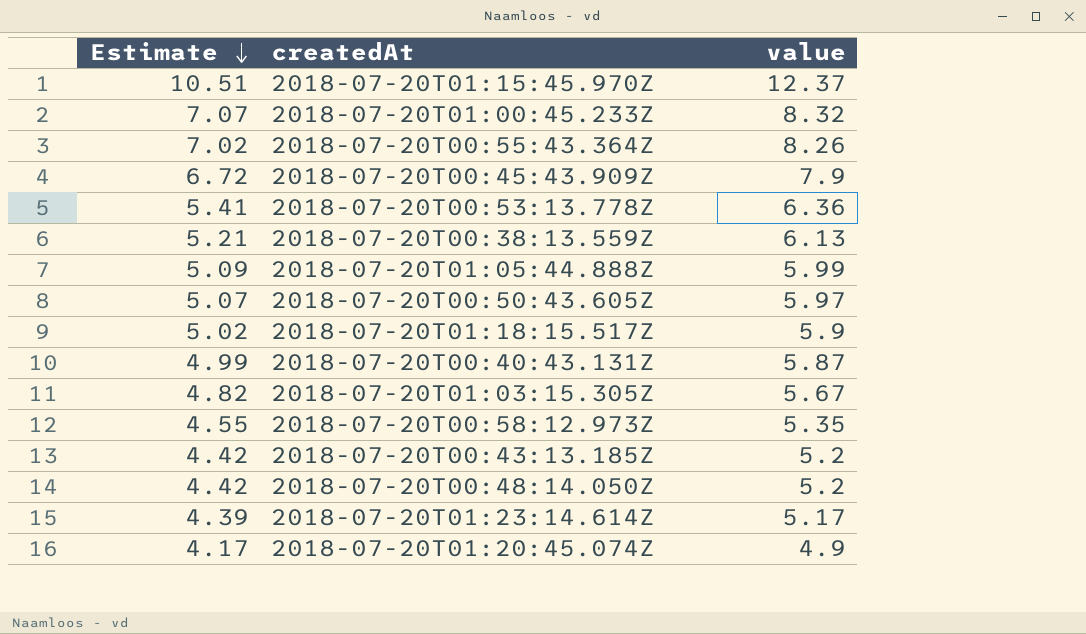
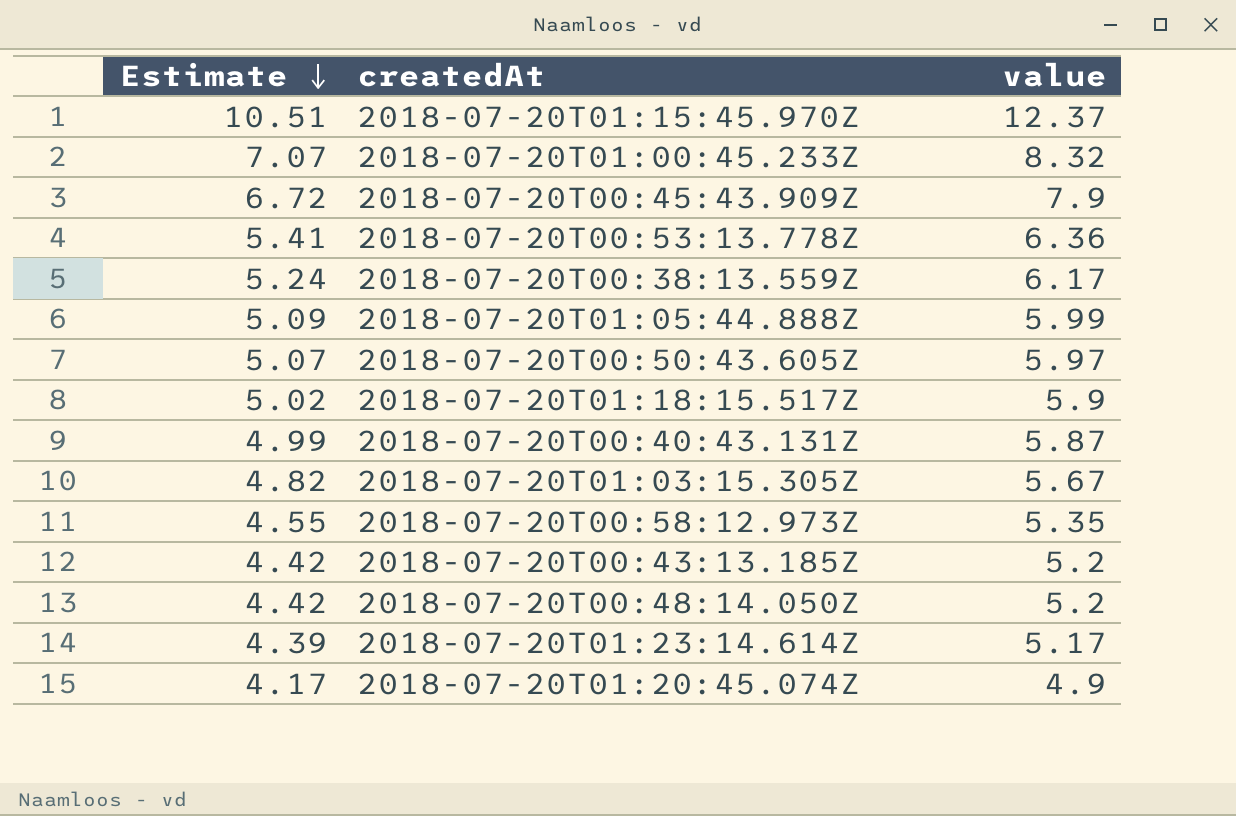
row 2018-07-20T00:55:43.364Z: 7.02 | 8.26 -> none
2018-07-20T00:38:13.559Z | Estimate: 5.21 -> 5.24
2018-07-20T00:38:13.559Z | value: 6.13 -> 6.17

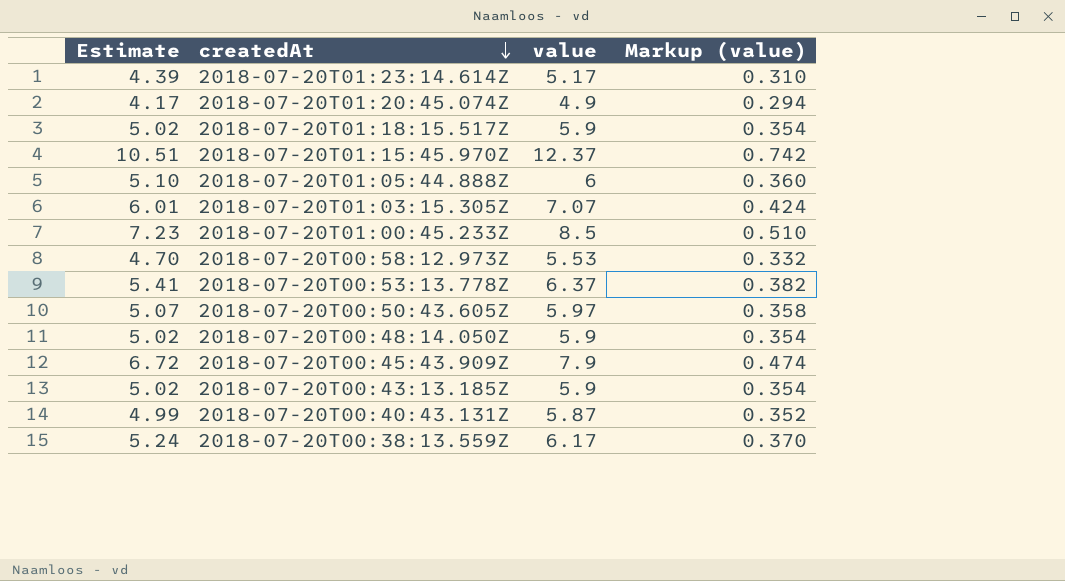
row order: Estimate descending -> createdAt descending
column Markup (value) | formula: none -> [value] * 0.06
2018-07-20T01:05:44.888Z | Estimate: 5.09 -> 5.10
2018-07-20T01:05:44.888Z | value: 5.99 -> 6
2018-07-20T01:03:15.305Z | Estimate: 4.82 -> 6.01
2018-07-20T01:03:15.305Z | value: 5.67 -> 7.07
2018-07-20T01:00:45.233Z | Estimate: 7.07 -> 7.23
2018-07-20T01:00:45.233Z | value: 8.32 -> 8.5
2018-07-20T00:58:12.973Z | Estimate: 4.55 -> 4.70
2018-07-20T00:58:12.973Z | value: 5.35 -> 5.53
2018-07-20T00:53:13.778Z | value: 6.36 -> 6.37
2018-07-20T00:48:14.050Z | Estimate: 4.42 -> 5.02
2018-07-20T00:48:14.050Z | value: 5.2 -> 5.9
2018-07-20T00:43:13.185Z | Estimate: 4.42 -> 5.02
2018-07-20T00:43:13.185Z | value: 5.2 -> 5.9

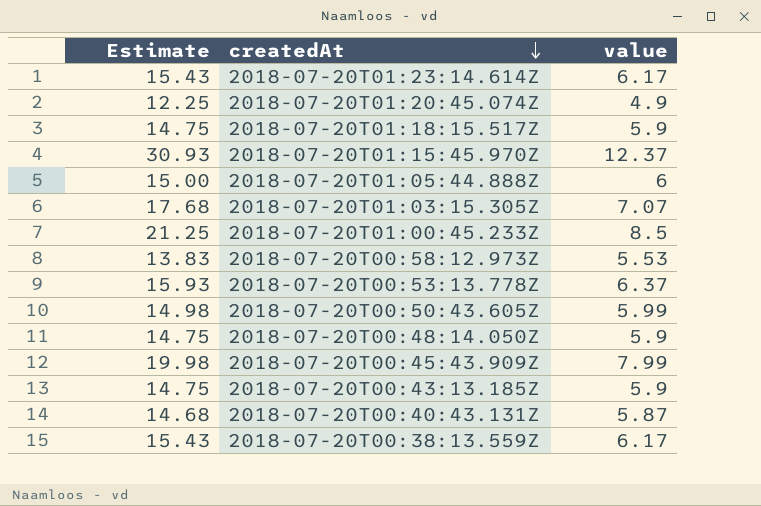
column Markup (value) | formula: [value] * 0.06 -> none
column Estimate | formula: [value] * 0.85 -> [value] * 2.5
2018-07-20T01:23:14.614Z | value: 5.17 -> 6.17
2018-07-20T00:50:43.605Z | value: 5.97 -> 5.99
2018-07-20T00:45:43.909Z | value: 7.9 -> 7.99

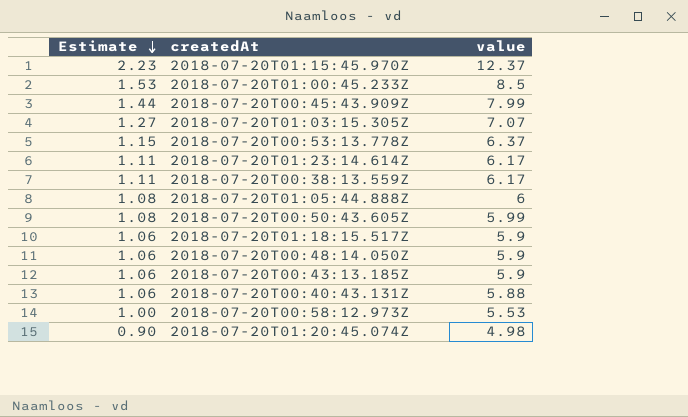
row order: createdAt descending -> Estimate descending
column Estimate | formula: [value] * 2.5 -> [value] * 0.18
2018-07-20T00:40:43.131Z | value: 5.87 -> 5.88
2018-07-20T01:20:45.074Z | value: 4.9 -> 4.98

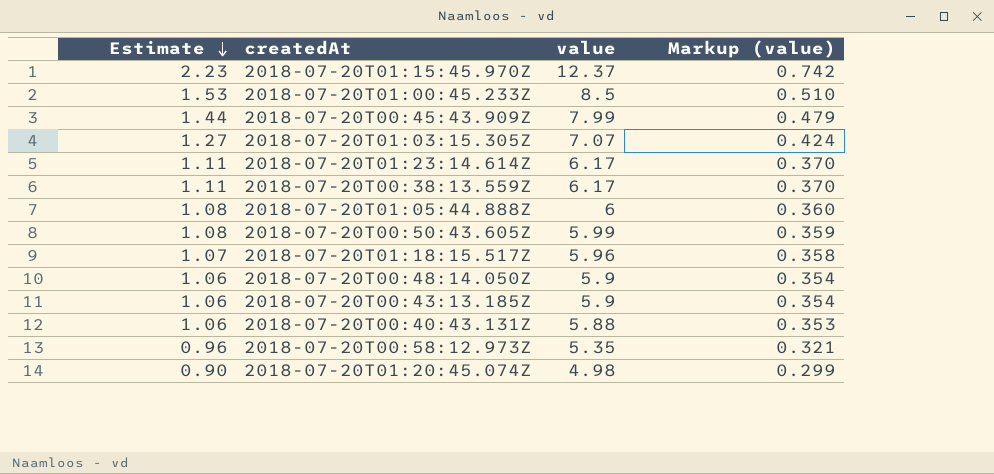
column Markup (value) | formula: none -> [value] * 0.06
row 2018-07-20T00:53:13.778Z: 1.15 | 6.37 -> none
2018-07-20T01:18:15.517Z | Estimate: 1.06 -> 1.07
2018-07-20T01:18:15.517Z | value: 5.9 -> 5.96
2018-07-20T00:58:12.973Z | Estimate: 1.00 -> 0.96
2018-07-20T00:58:12.973Z | value: 5.53 -> 5.35

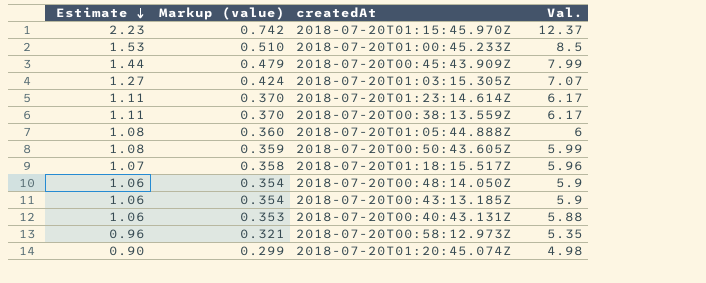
column Markup (value) | position: 4 -> 2
column name: value -> Val.

